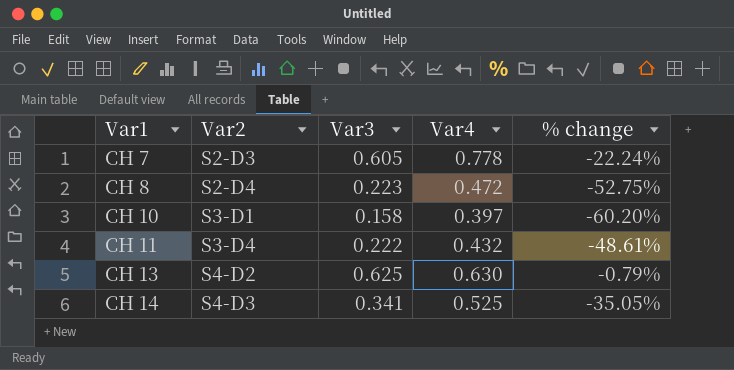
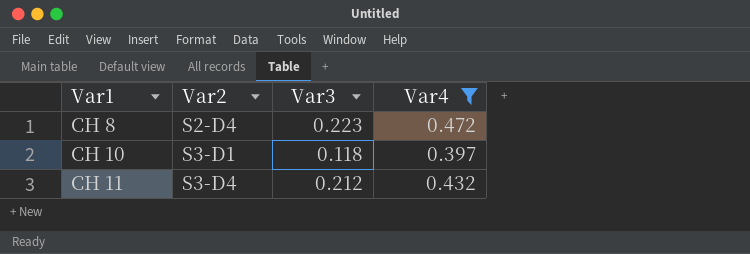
filter: none -> Var4 <= 0.472
column % change | formula: ([Var3] - [Var4]) / [Var4] -> none
CH 10 | Var3: 0.158 -> 0.118
CH 11 | Var3: 0.222 -> 0.212

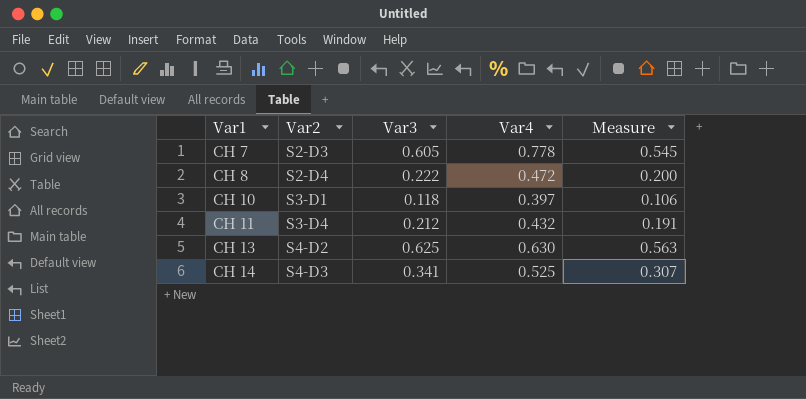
filter: Var4 <= 0.472 -> none
column Measure | formula: none -> [Var3] * 0.9
CH 8 | Var3: 0.223 -> 0.222

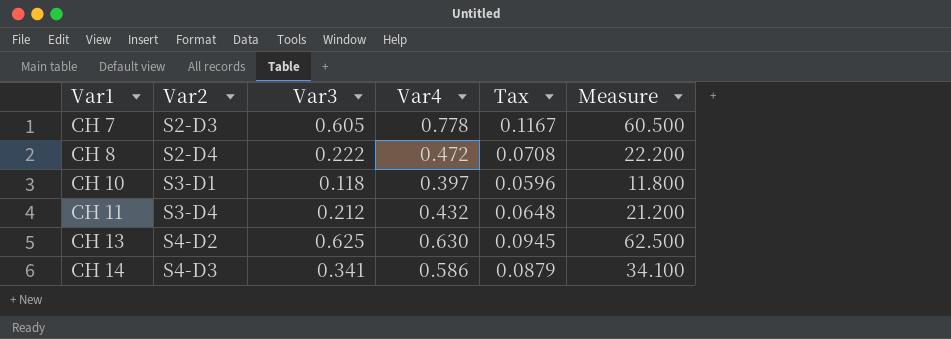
column Tax | formula: none -> [Var4] * 0.15
column Measure | formula: [Var3] * 0.9 -> [Var3] * 100
CH 14 | Var4: 0.525 -> 0.586

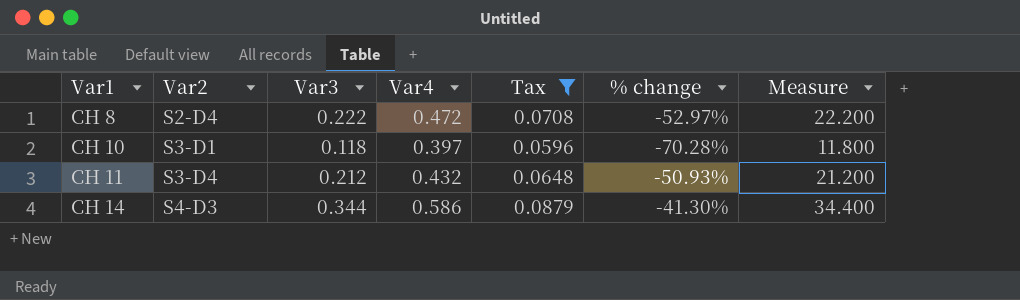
filter: none -> Tax <= 0.0879
column % change | formula: none -> ([Var3] - [Var4]) / [Var4]
CH 14 | Var3: 0.341 -> 0.344
CH 14 | Measure: 34.100 -> 34.400

